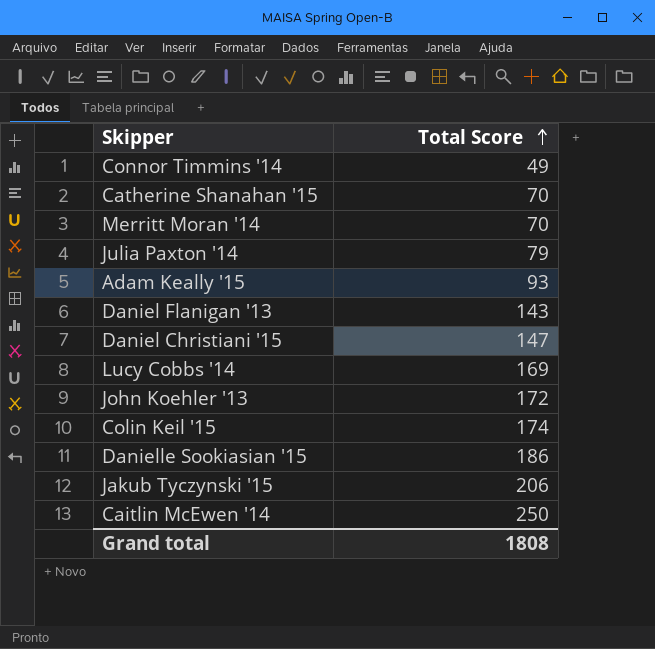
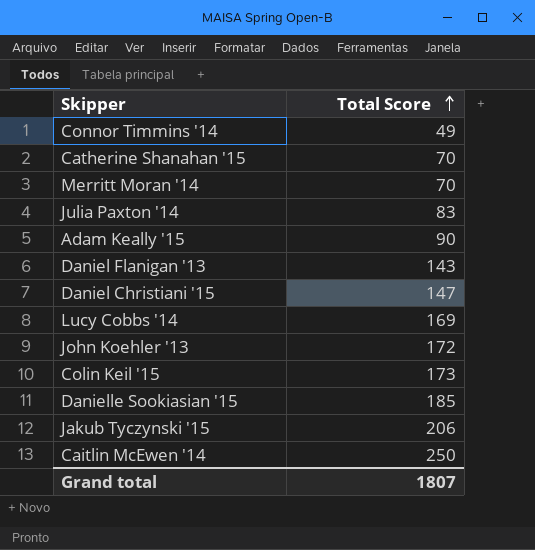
Julia Paxton '14 | Total Score: 79 -> 83
Adam Keally '15 | Total Score: 93 -> 90
Colin Keil '15 | Total Score: 174 -> 173
Danielle Sookiasian '15 | Total Score: 186 -> 185
Grand total | Total Score: 1808 -> 1807

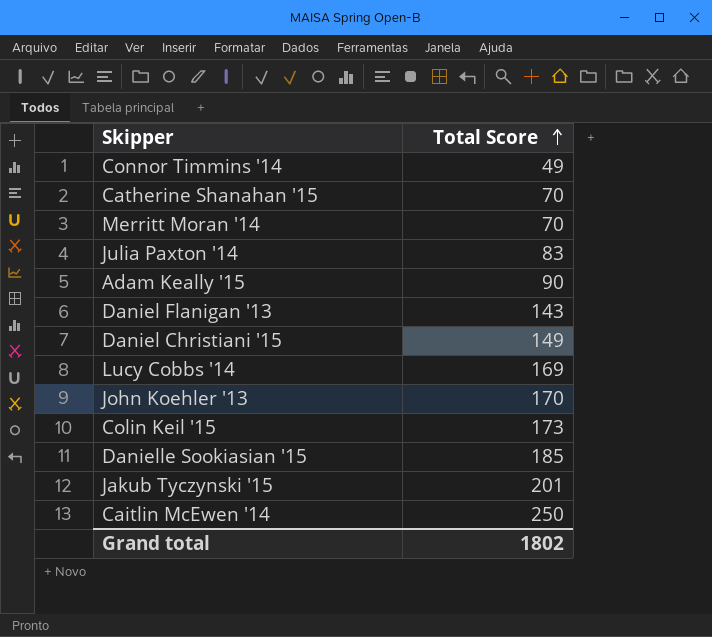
Daniel Christiani '15 | Total Score: 147 -> 149
John Koehler '13 | Total Score: 172 -> 170
Jakub Tyczynski '15 | Total Score: 206 -> 201
Grand total | Total Score: 1807 -> 1802

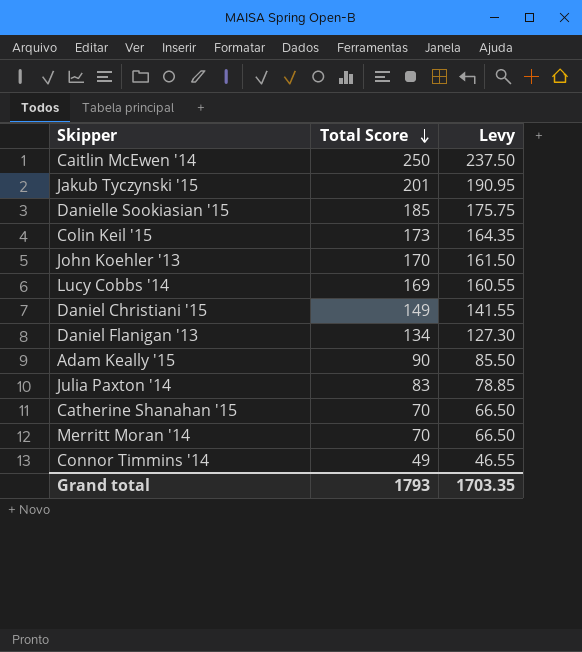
row order: Total Score ascending -> Total Score descending
column Levy | formula: none -> [Total Score] * 0.95
Daniel Flanigan '13 | Total Score: 143 -> 134
Grand total | Total Score: 1802 -> 1793

